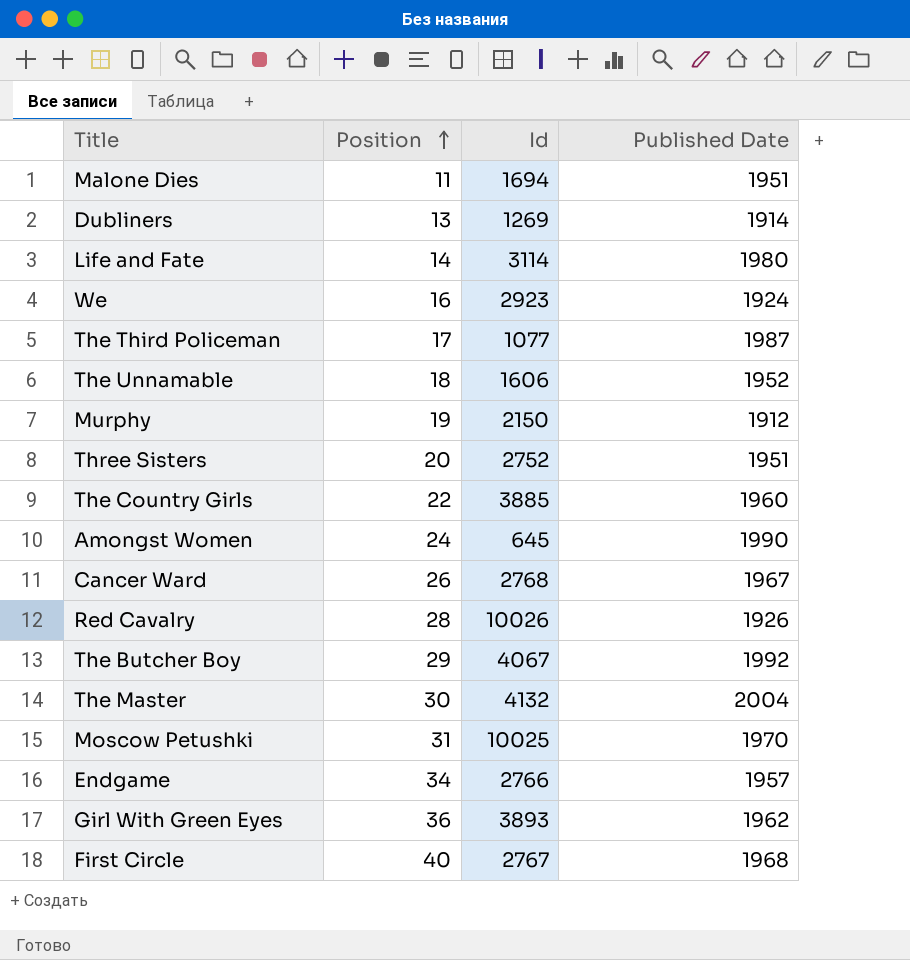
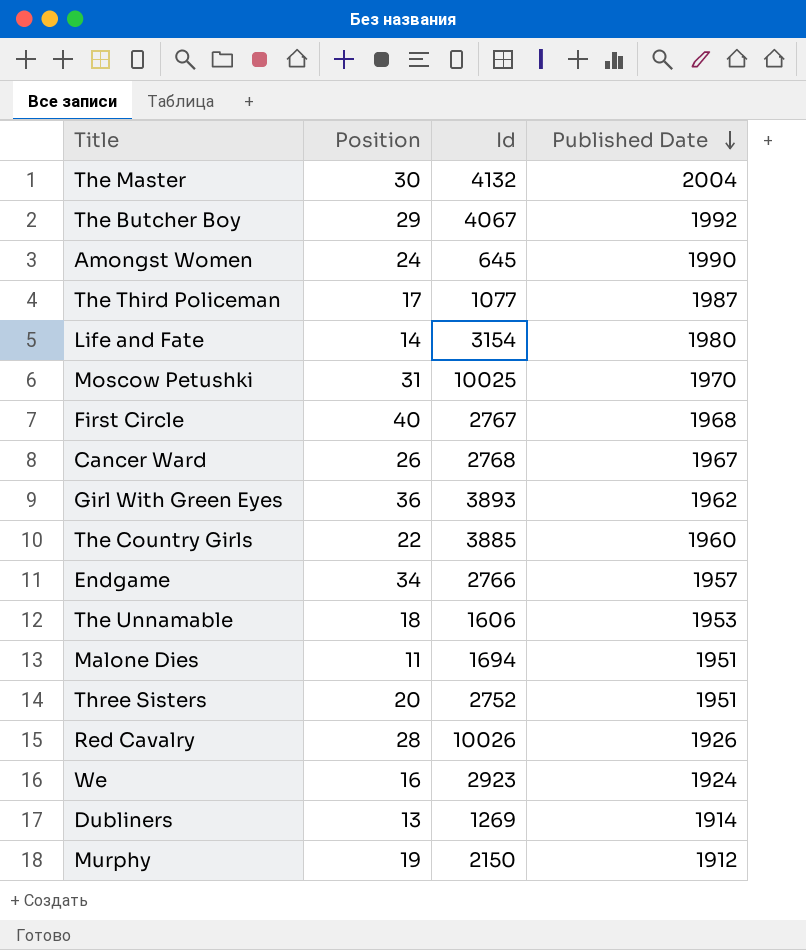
row order: Position ascending -> Published Date descending
Life and Fate | Id: 3114 -> 3154
The Unnamable | Published Date: 1952 -> 1953

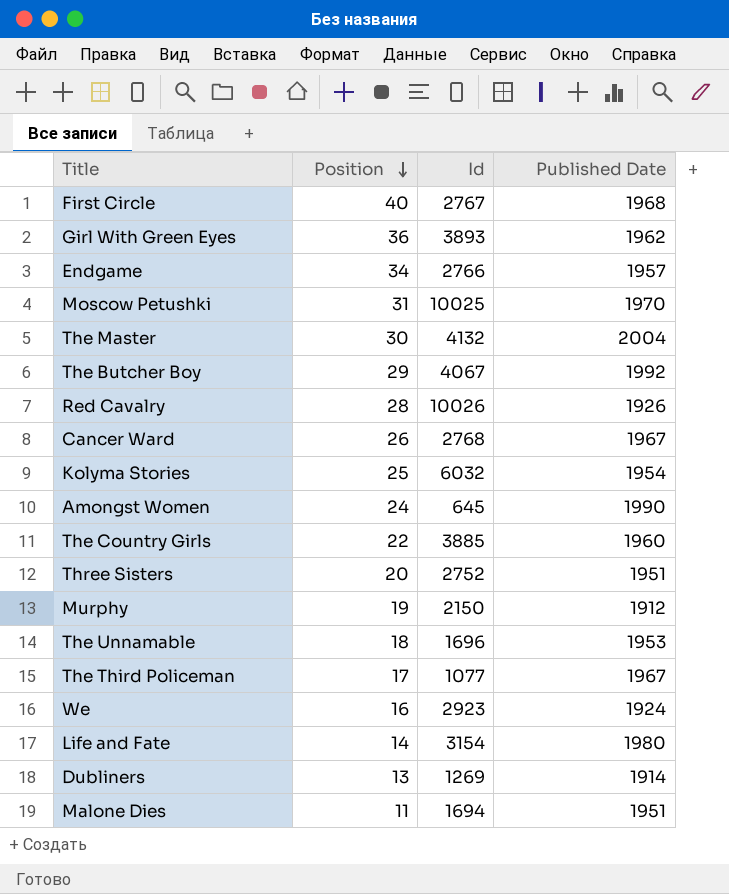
row order: Published Date descending -> Position descending
row Kolyma Stories: none -> 25 | 6032 | 1954
The Unnamable | Id: 1606 -> 1696
The Third Policeman | Published Date: 1987 -> 1967

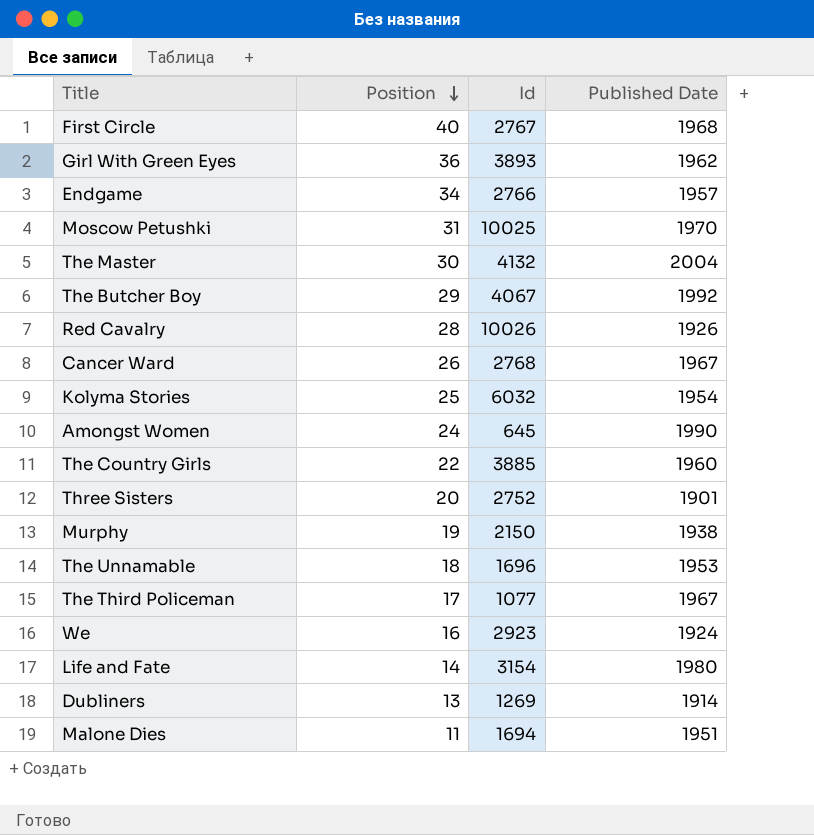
Three Sisters | Published Date: 1951 -> 1901
Murphy | Published Date: 1912 -> 1938

